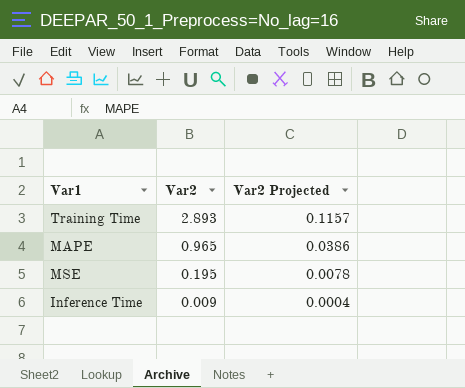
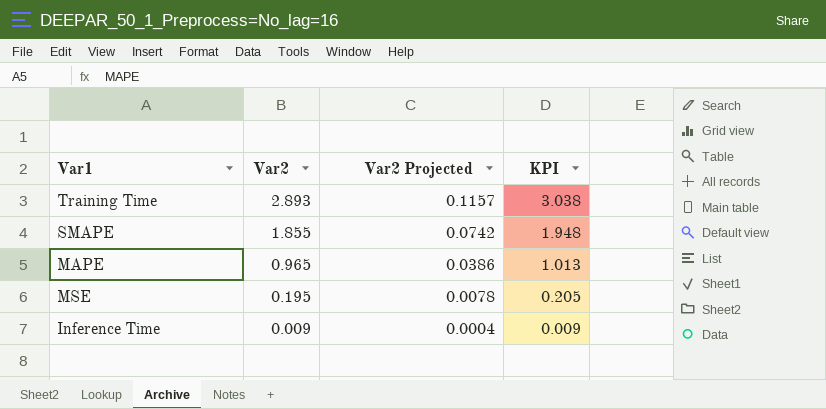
column KPI | formula: none -> [Var2] * 1.05
row SMAPE: none -> 1.855 | 0.0742 | 1.948

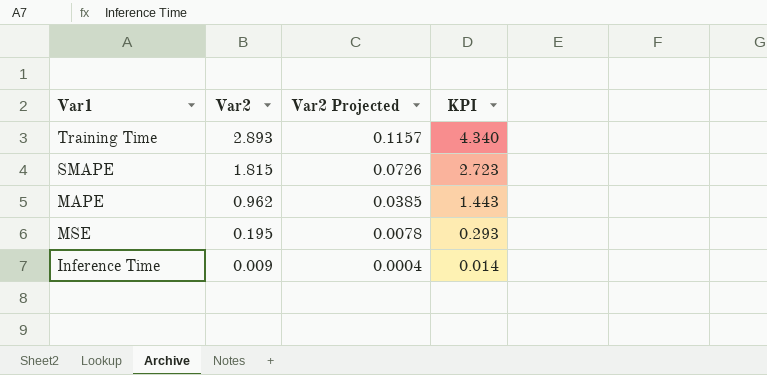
column KPI | formula: [Var2] * 1.05 -> [Var2] * 1.5
SMAPE | Var2: 1.855 -> 1.815
SMAPE | Var2 Projected: 0.0742 -> 0.0726
MAPE | Var2: 0.965 -> 0.962
MAPE | Var2 Projected: 0.0386 -> 0.0385

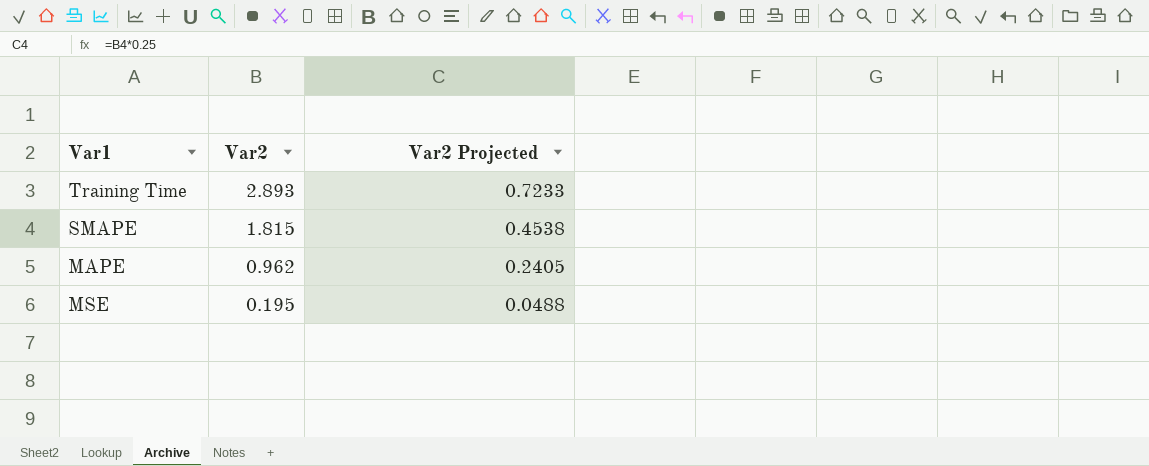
column KPI | formula: [Var2] * 1.5 -> none
column Var2 Projected | formula: [Var2] * 0.04 -> [Var2] * 0.25
row Inference Time: 0.009 | 0.0004 | 0.014 -> none

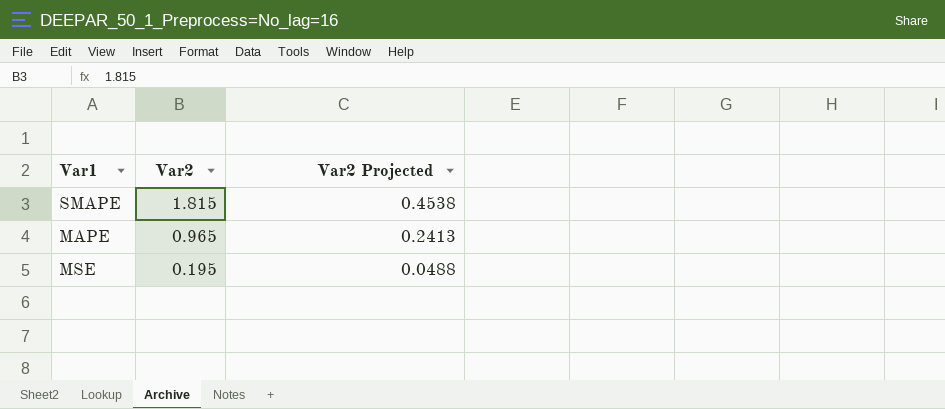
row Training Time: 2.893 | 0.7233 -> none
MAPE | Var2: 0.962 -> 0.965
MAPE | Var2 Projected: 0.2405 -> 0.2413

